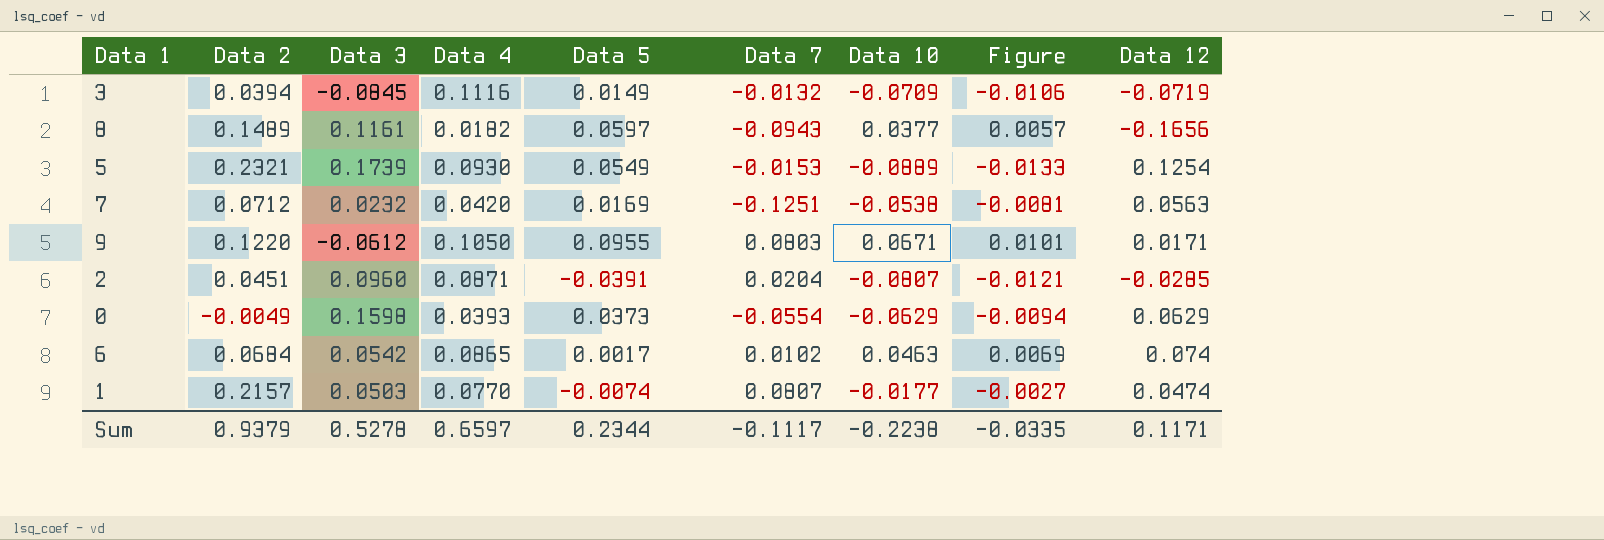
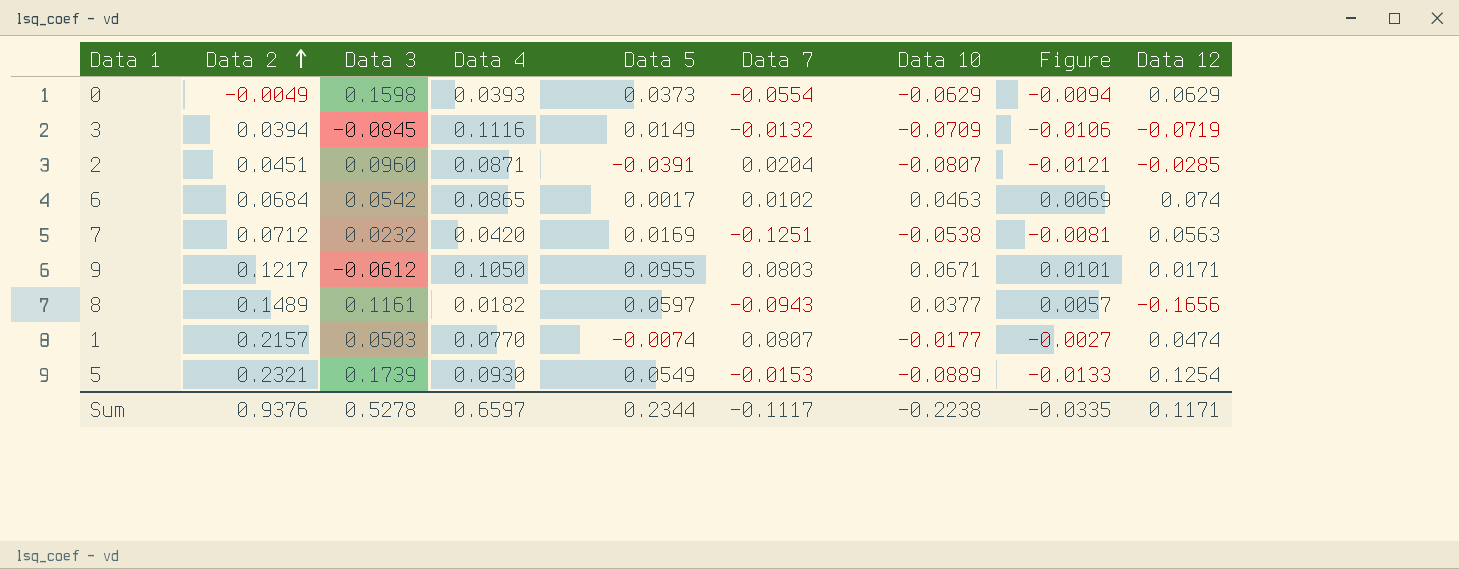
row order: none -> Data 2 ascending
9 | Data 2: 0.1220 -> 0.1217
Sum | Data 2: 0.9379 -> 0.9376

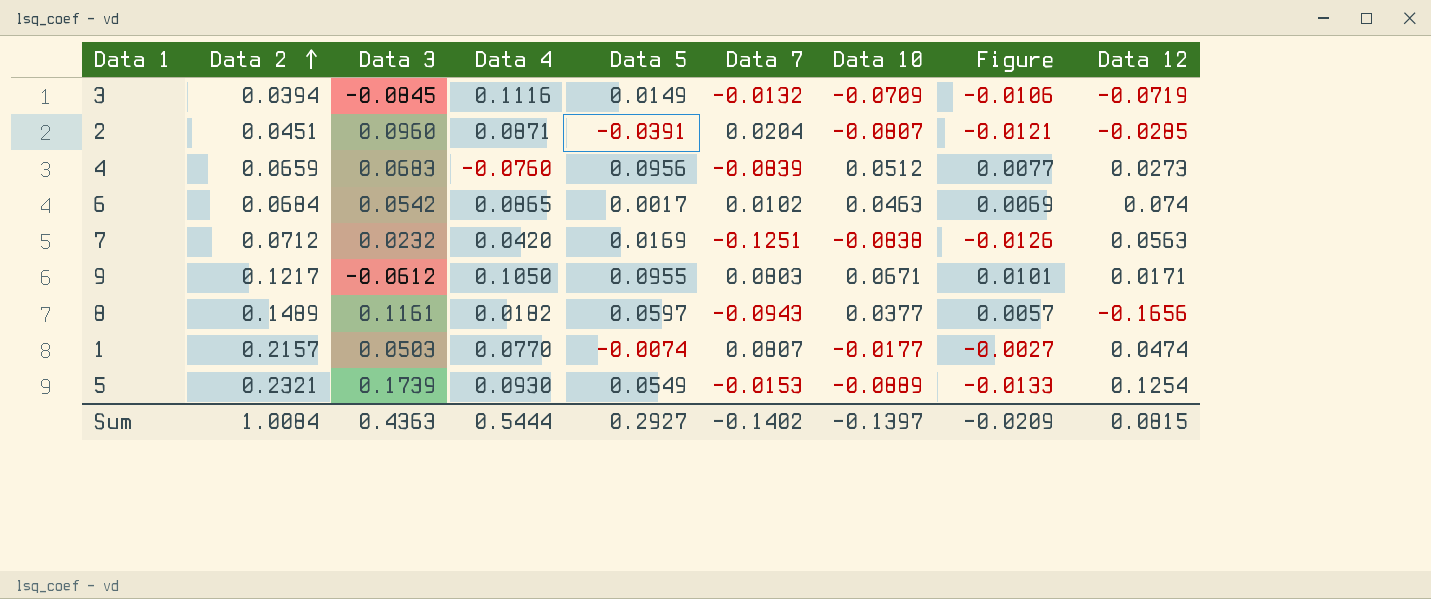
row 0: -0.0049 | 0.1598 | 0.0393 | 0.0373 | -0.0554 | -0.0629 | -0.0094 | 0.0629 -> none
row 4: none -> 0.0659 | 0.0683 | -0.0760 | 0.0956 | -0.0839 | 0.0512 | 0.0077 | 0.0273
7 | Data 10: -0.0538 -> -0.0838
7 | Figure: -0.0081 -> -0.0126
Sum | Data 2: 0.9376 -> 1.0084
Sum | Data 3: 0.5278 -> 0.4363
Sum | Data 4: 0.6597 -> 0.5444
Sum | Data 5: 0.2344 -> 0.2927
Sum | Data 7: -0.1117 -> -0.1402
Sum | Data 10: -0.2238 -> -0.1397
Sum | Figure: -0.0335 -> -0.0209
Sum | Data 12: 0.1171 -> 0.0815

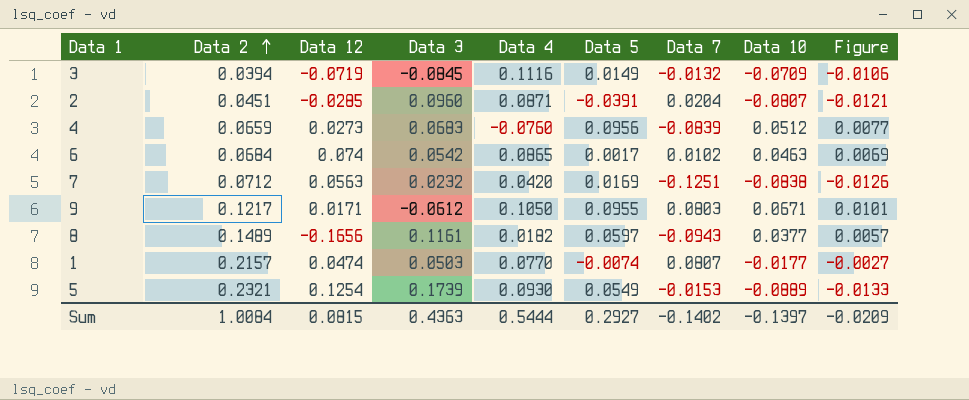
column Data 12 | position: 9 -> 3

